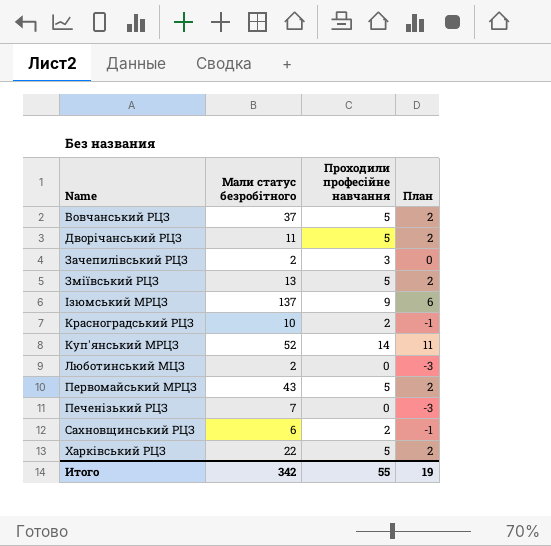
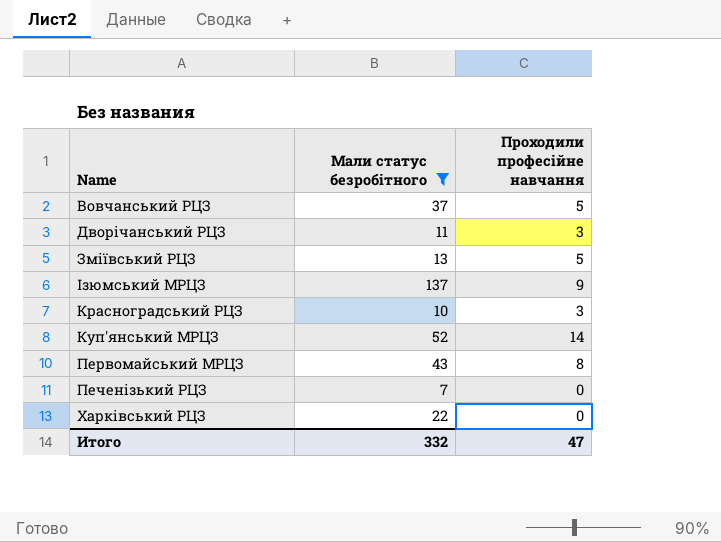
filter: none -> Мали статус безробітного >= 7
column План | formula: [Проходили професійне навчання] - 3 -> none
Дворічанський РЦЗ | Проходили професійне навчання: 5 -> 3
Красноградський РЦЗ | Проходили професійне навчання: 2 -> 3
Первомайський МРЦЗ | Проходили професійне навчання: 5 -> 8
Харківський РЦЗ | Проходили професійне навчання: 5 -> 0
Итого | Мали статус безробітного: 342 -> 332
Итого | Проходили професійне навчання: 55 -> 47

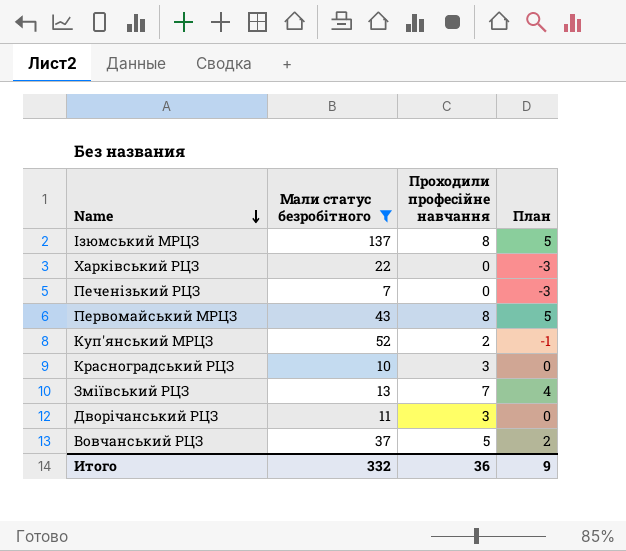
row order: none -> Name descending
column План | formula: none -> [Проходили професійне навчання] - 3
Ізюмський МРЦЗ | Проходили професійне навчання: 9 -> 8
Куп'янський МРЦЗ | Проходили професійне навчання: 14 -> 2
Зміївський РЦЗ | Проходили професійне навчання: 5 -> 7
Итого | Проходили професійне навчання: 47 -> 36

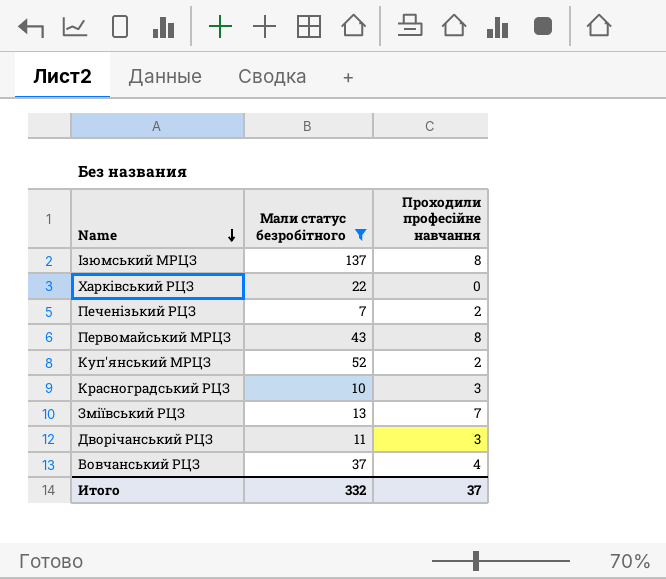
column План | formula: [Проходили професійне навчання] - 3 -> none
Печенізький РЦЗ | Проходили професійне навчання: 0 -> 2
Вовчанський РЦЗ | Проходили професійне навчання: 5 -> 4
Итого | Проходили професійне навчання: 36 -> 37

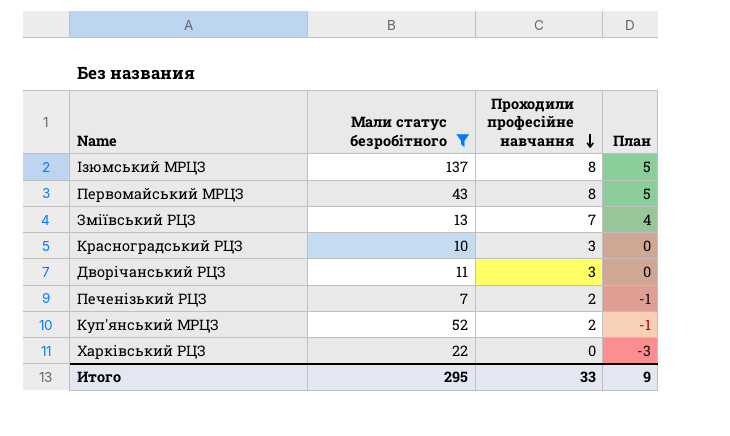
row order: Name descending -> Проходили професійне навчання descending
column План | formula: none -> [Проходили професійне навчання] - 3
row Вовчанський РЦЗ: 37 | 4 -> none
Итого | Мали статус безробітного: 332 -> 295
Итого | Проходили професійне навчання: 37 -> 33

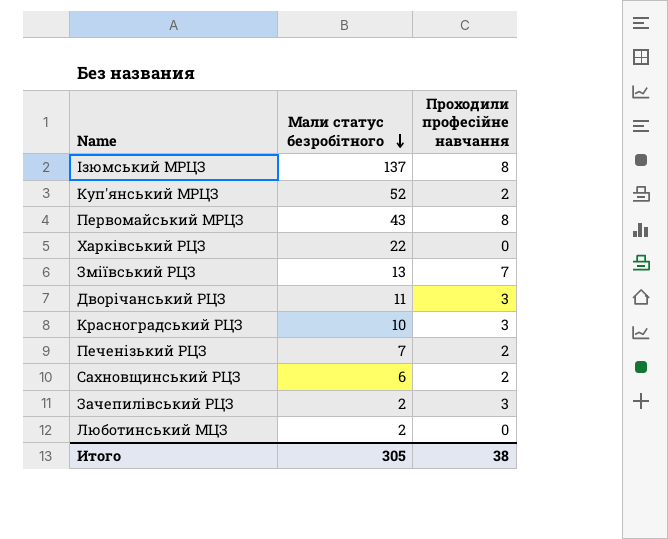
filter: Мали статус безробітного >= 7 -> none
row order: Проходили професійне навчання descending -> Мали статус безробітного descending
column План | formula: [Проходили професійне навчання] - 3 -> none
Итого | Мали статус безробітного: 295 -> 305
Итого | Проходили професійне навчання: 33 -> 38

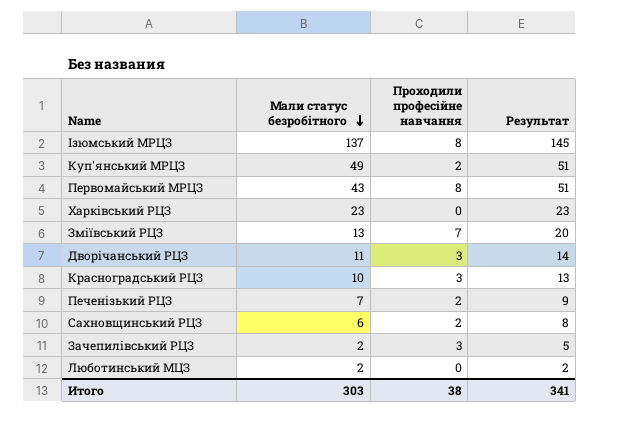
column Результат | formula: none -> [Мали статус безробітного] + [Проходили професійне навчання]
Куп'янський МРЦЗ | Мали статус безробітного: 52 -> 49
Харківський РЦЗ | Мали статус безробітного: 22 -> 23
Итого | Мали статус безробітного: 305 -> 303

